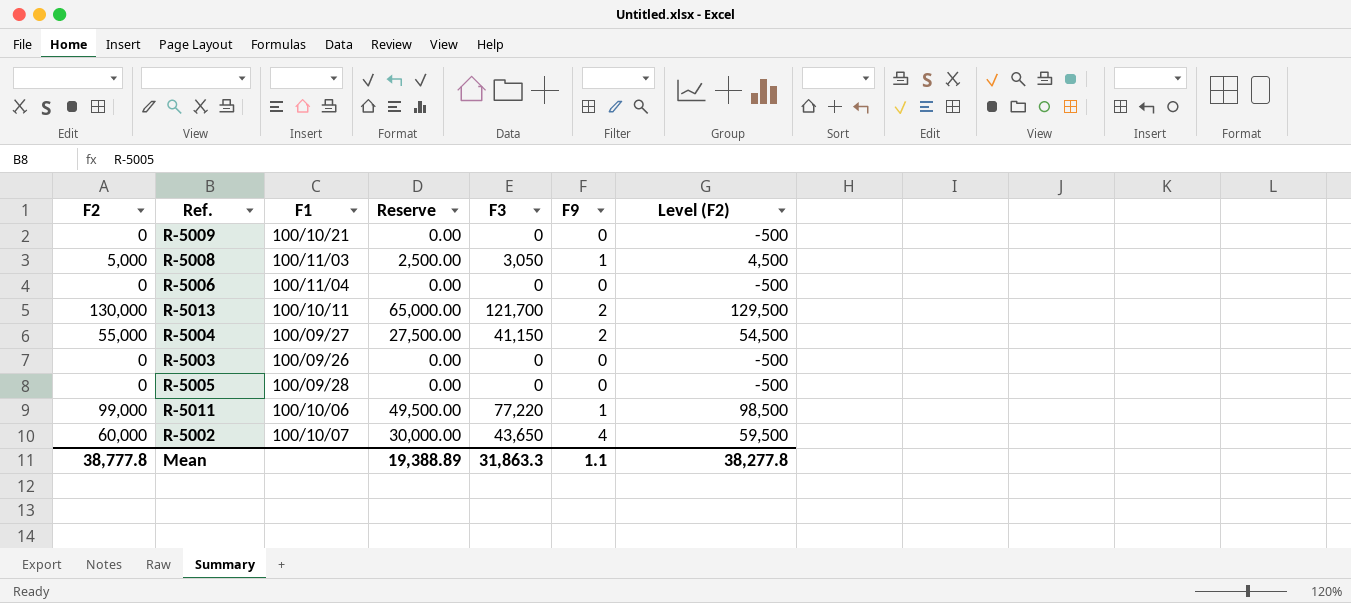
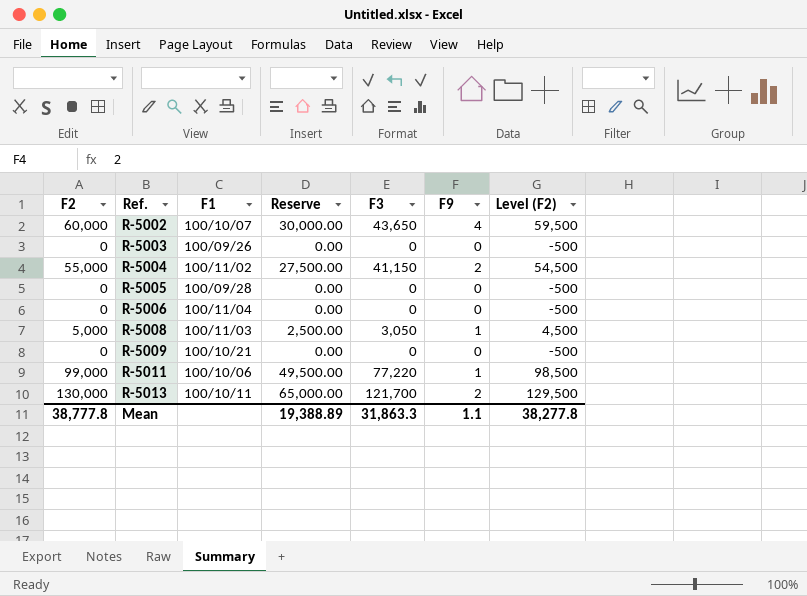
row order: none -> Ref. ascending
R-5004 | F1: 100/09/27 -> 100/11/02

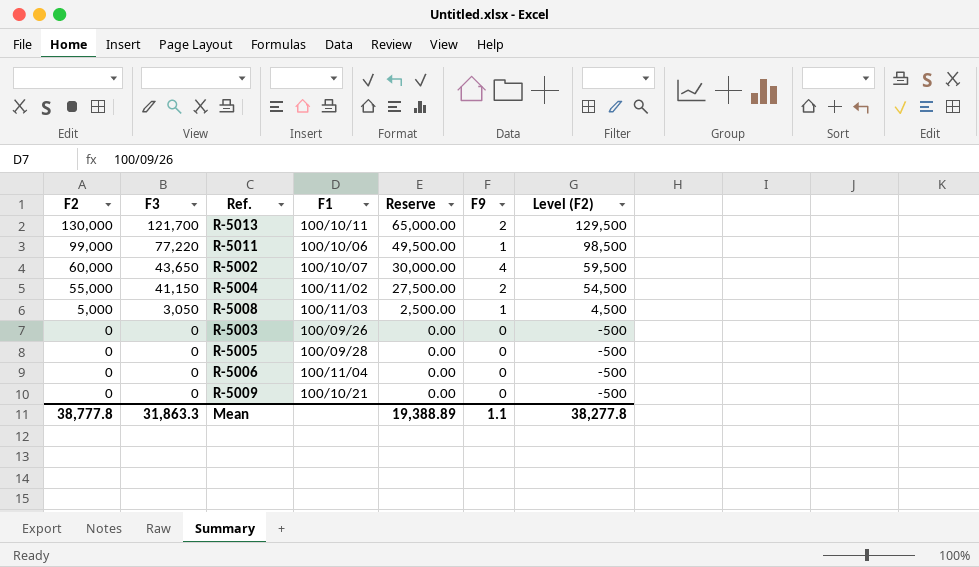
row order: Ref. ascending -> F2 descending
column F3 | position: 5 -> 2

